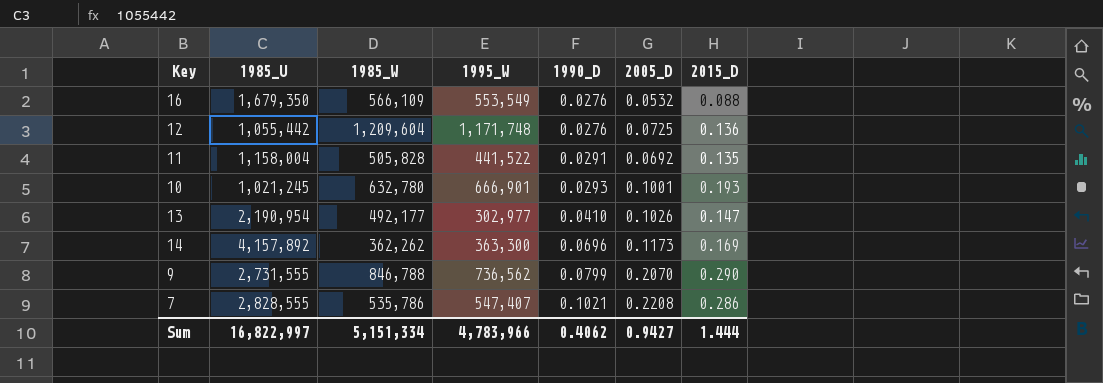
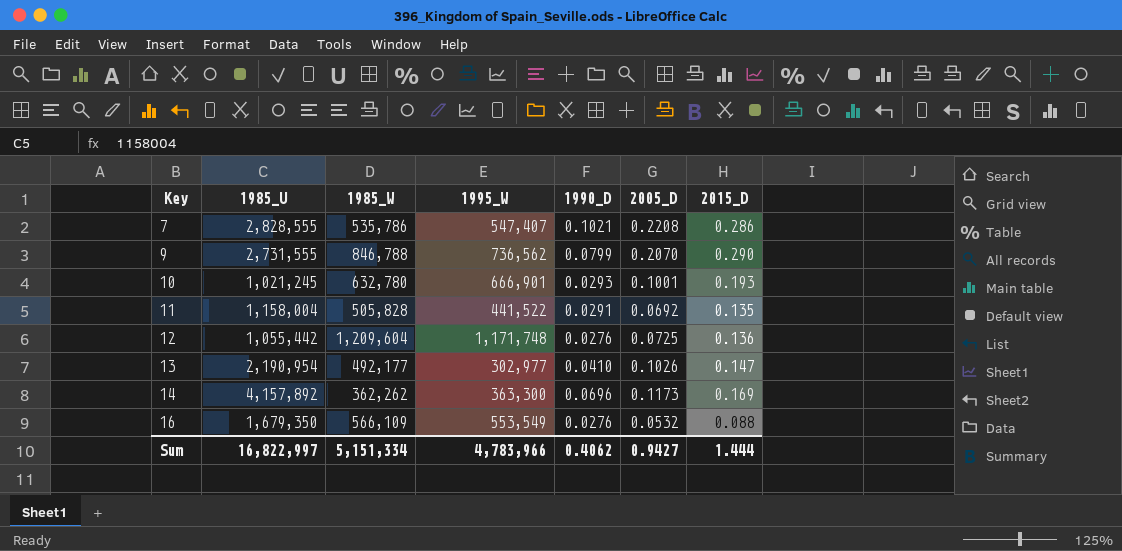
row order: 1990_D ascending -> Key ascending

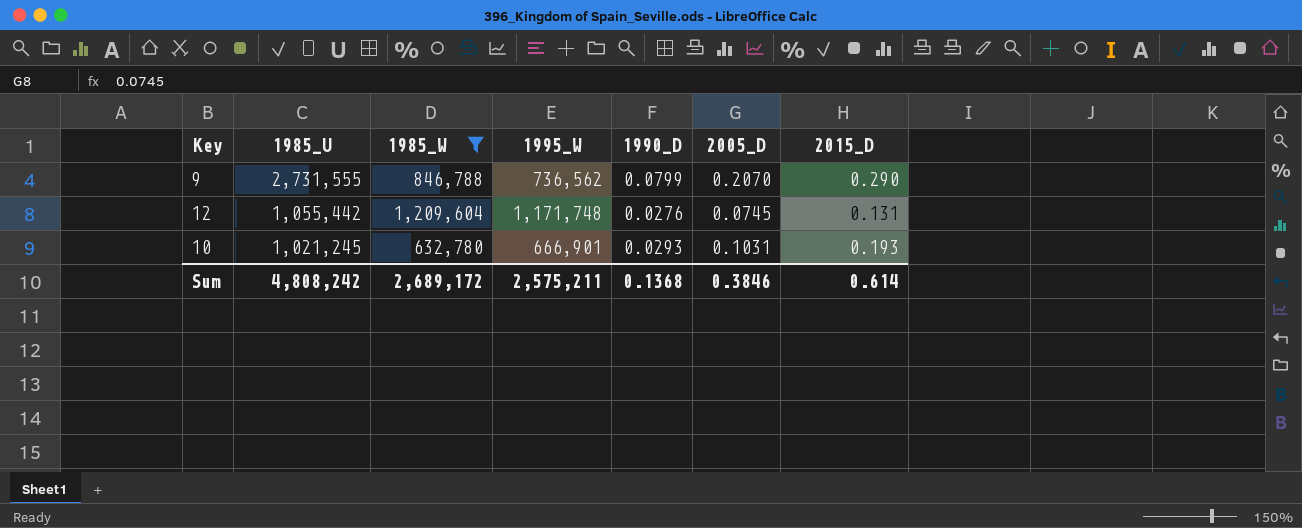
filter: none -> 1985_W >= 632,780
row order: Key ascending -> 1985_U descending
12 | 2005_D: 0.0725 -> 0.0745
12 | 2015_D: 0.136 -> 0.131
10 | 2005_D: 0.1001 -> 0.1031
Sum | 1985_U: 16,822,997 -> 4,808,242
Sum | 1985_W: 5,151,334 -> 2,689,172
Sum | 1995_W: 4,783,966 -> 2,575,211
Sum | 1990_D: 0.4062 -> 0.1368
Sum | 2005_D: 0.9427 -> 0.3846
Sum | 2015_D: 1.444 -> 0.614

